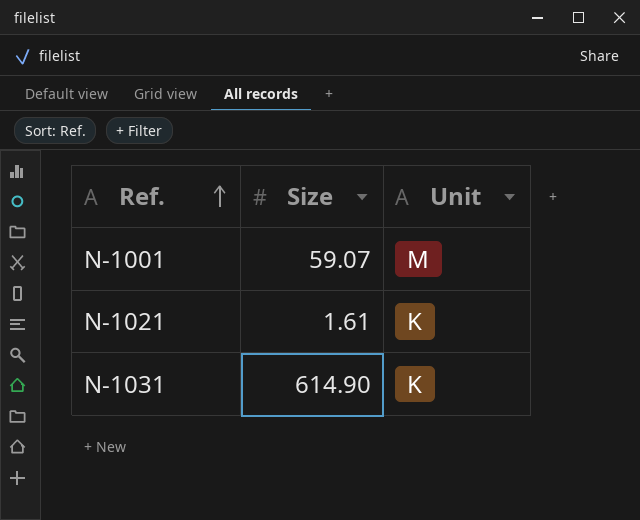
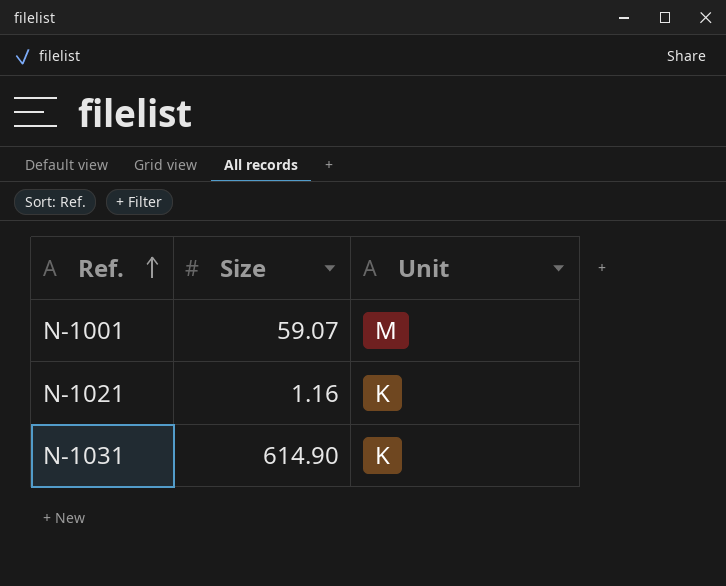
N-1021 | Size: 1.61 -> 1.16

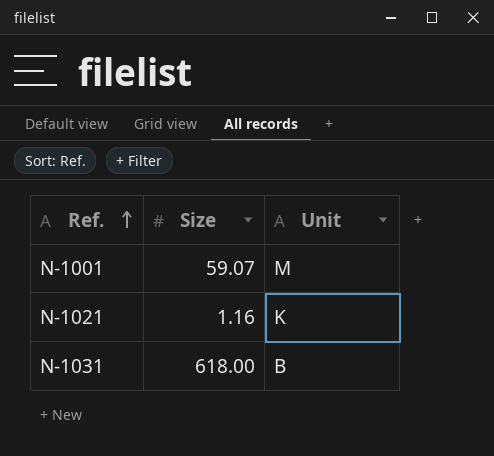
N-1031 | Size: 614.90 -> 618.00
N-1031 | Unit: K -> B

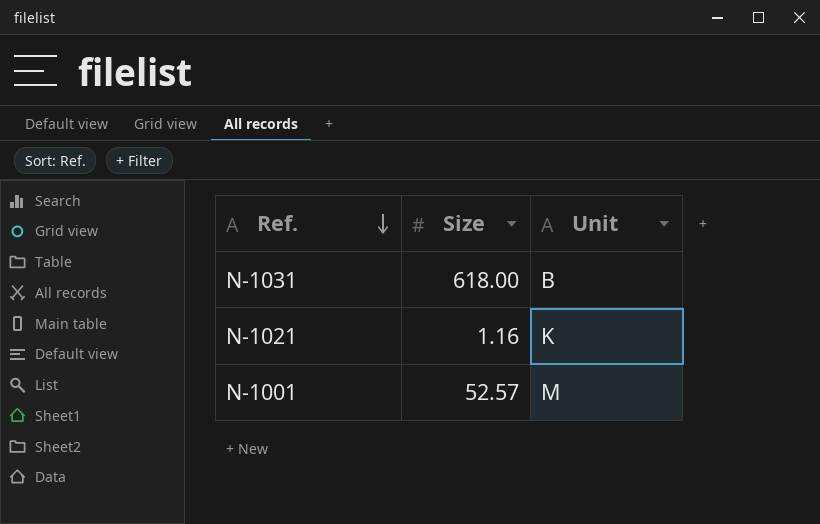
row order: Ref. ascending -> Ref. descending
N-1001 | Size: 59.07 -> 52.57

